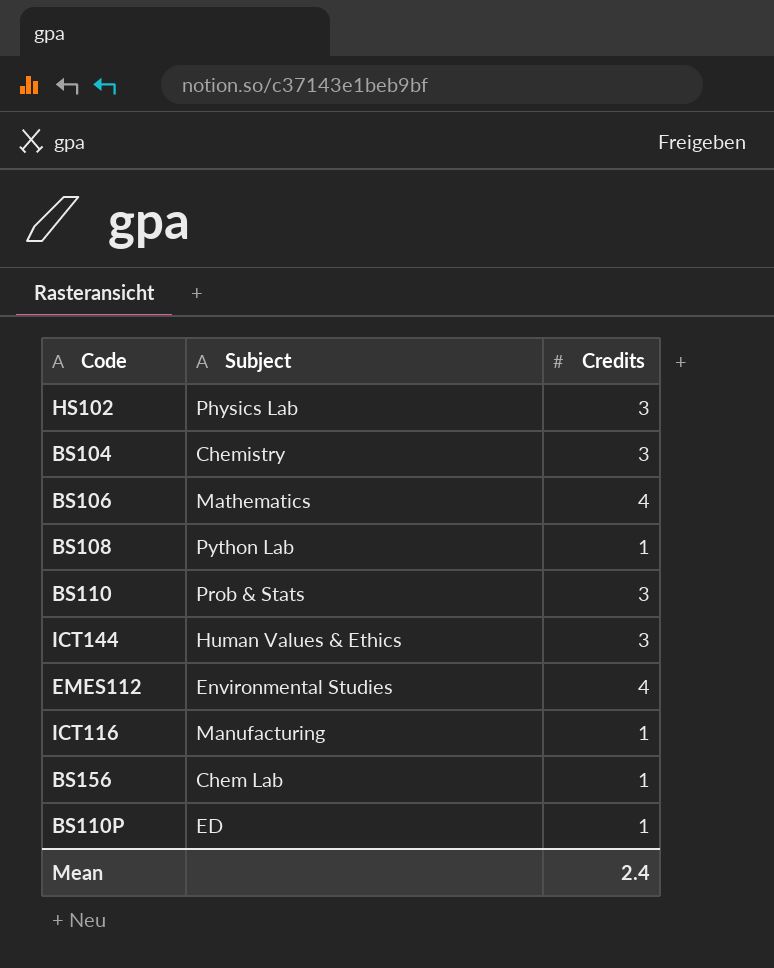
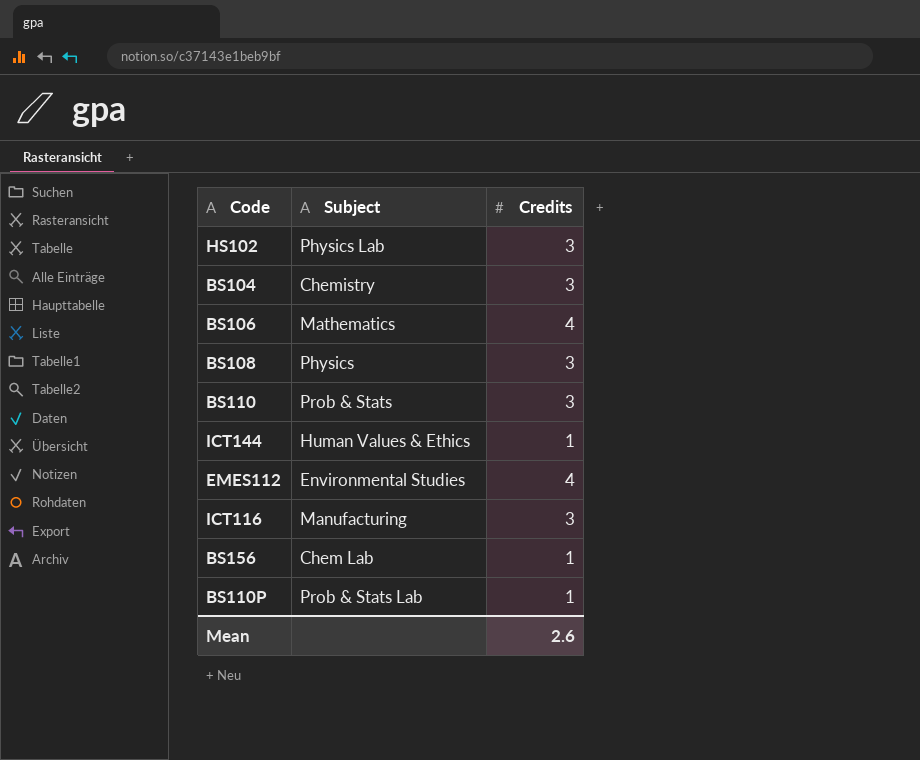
BS108 | Subject: Python Lab -> Physics
BS108 | Credits: 1 -> 3
ICT144 | Credits: 3 -> 1
ICT116 | Credits: 1 -> 3
BS110P | Subject: ED -> Prob & Stats Lab
Mean | Credits: 2.4 -> 2.6

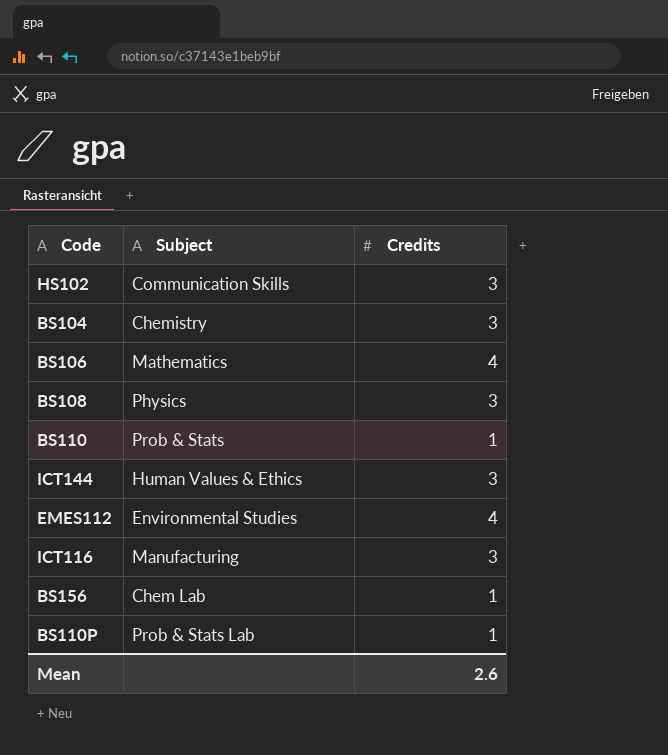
HS102 | Subject: Physics Lab -> Communication Skills
BS110 | Credits: 3 -> 1
ICT144 | Credits: 1 -> 3

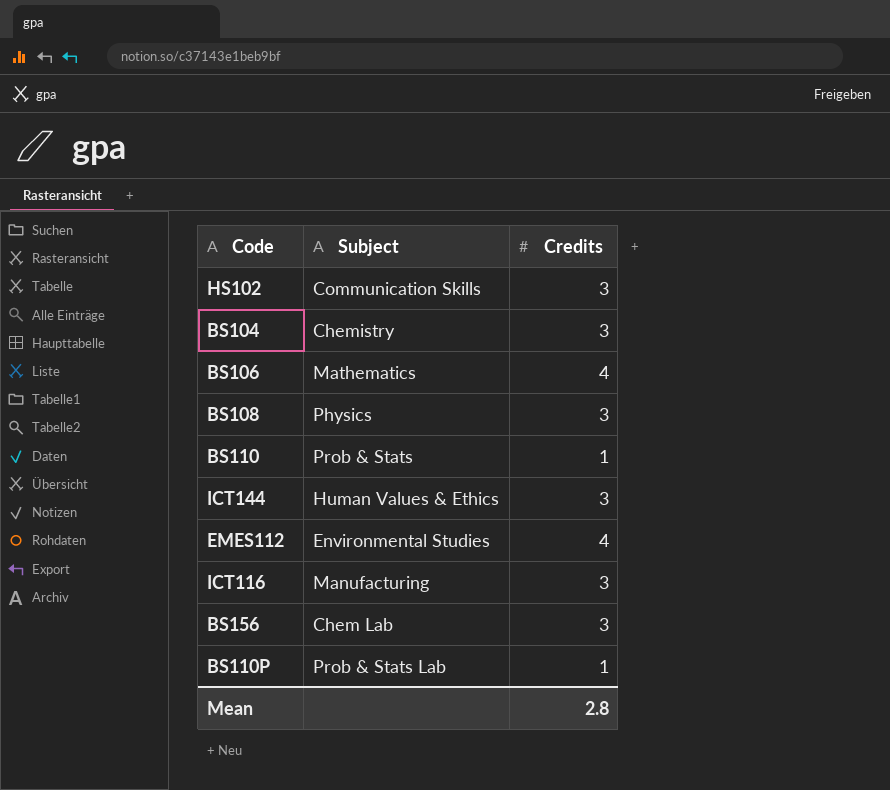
BS156 | Credits: 1 -> 3
Mean | Credits: 2.6 -> 2.8

